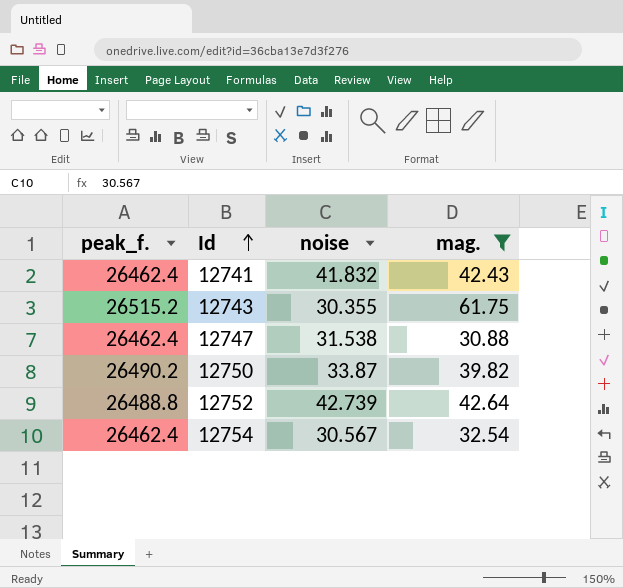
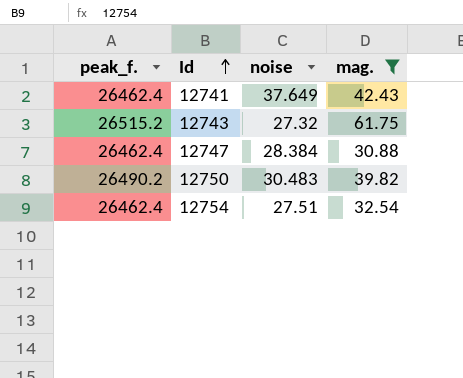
row 12752: 26488.8 | 42.739 | 42.64 -> none
12741 | noise: 41.832 -> 37.649
12743 | noise: 30.355 -> 27.32
12747 | noise: 31.538 -> 28.384
12750 | noise: 33.87 -> 30.483
12754 | noise: 30.567 -> 27.51

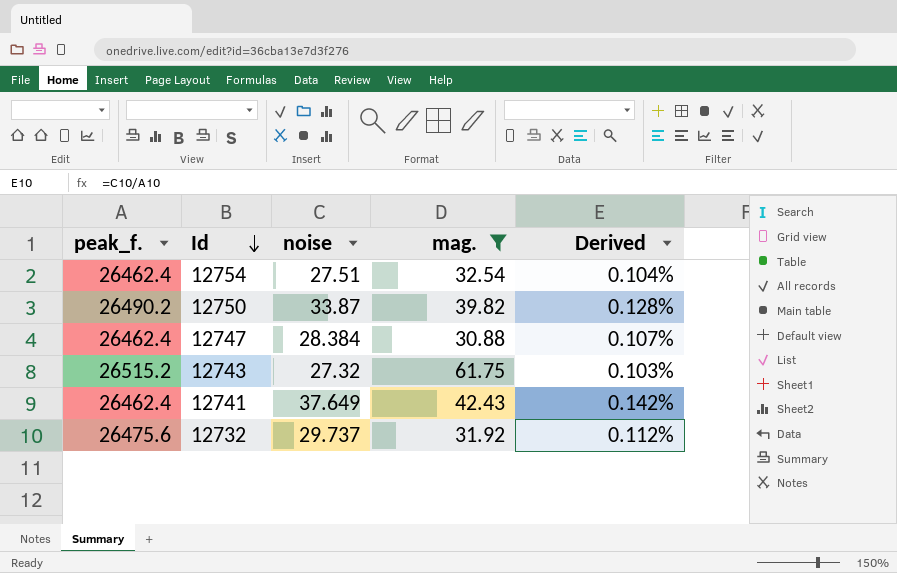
row order: Id ascending -> Id descending
column Derived | formula: none -> [noise] / [peak_f.]
12750 | noise: 30.483 -> 33.87
row 12732: none -> 26475.6 | 29.737 | 31.92 | 0.112%

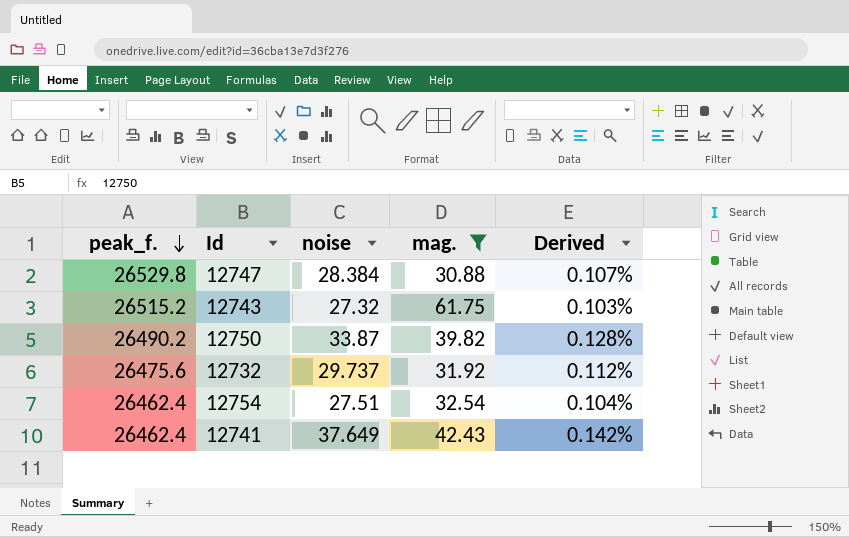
row order: Id descending -> peak_f. descending
12747 | peak_f.: 26462.4 -> 26529.8

